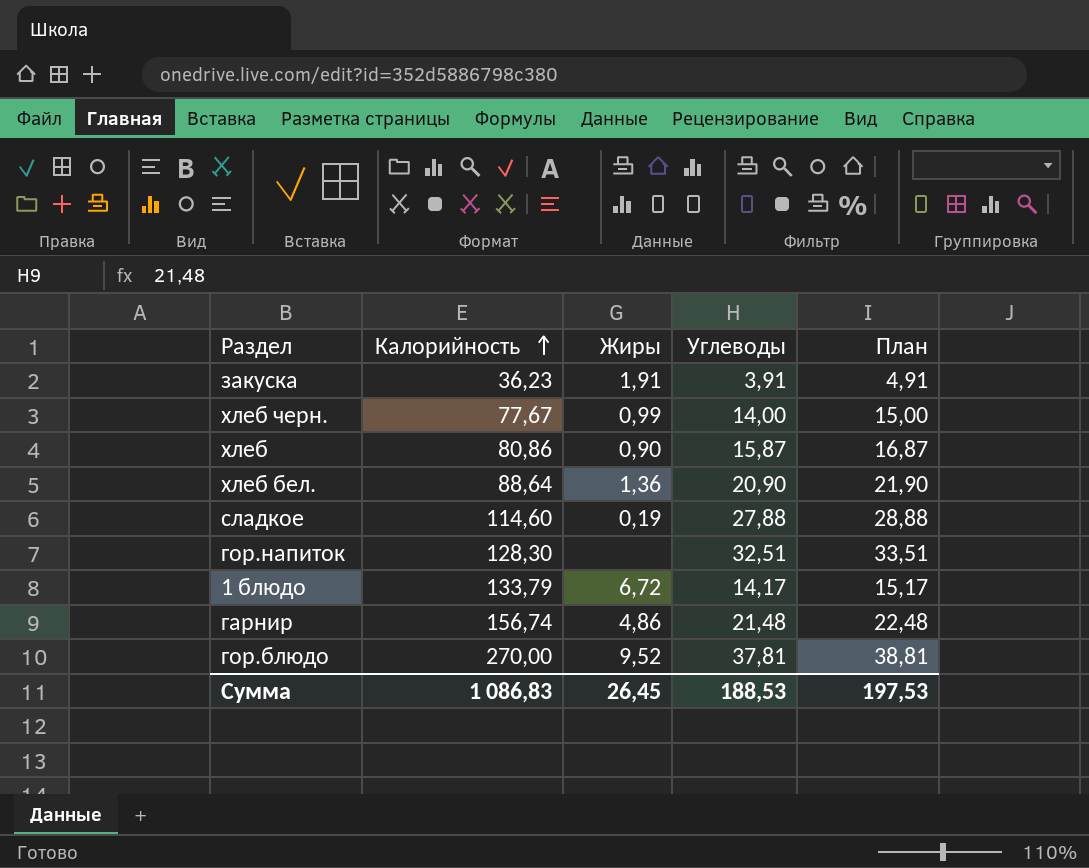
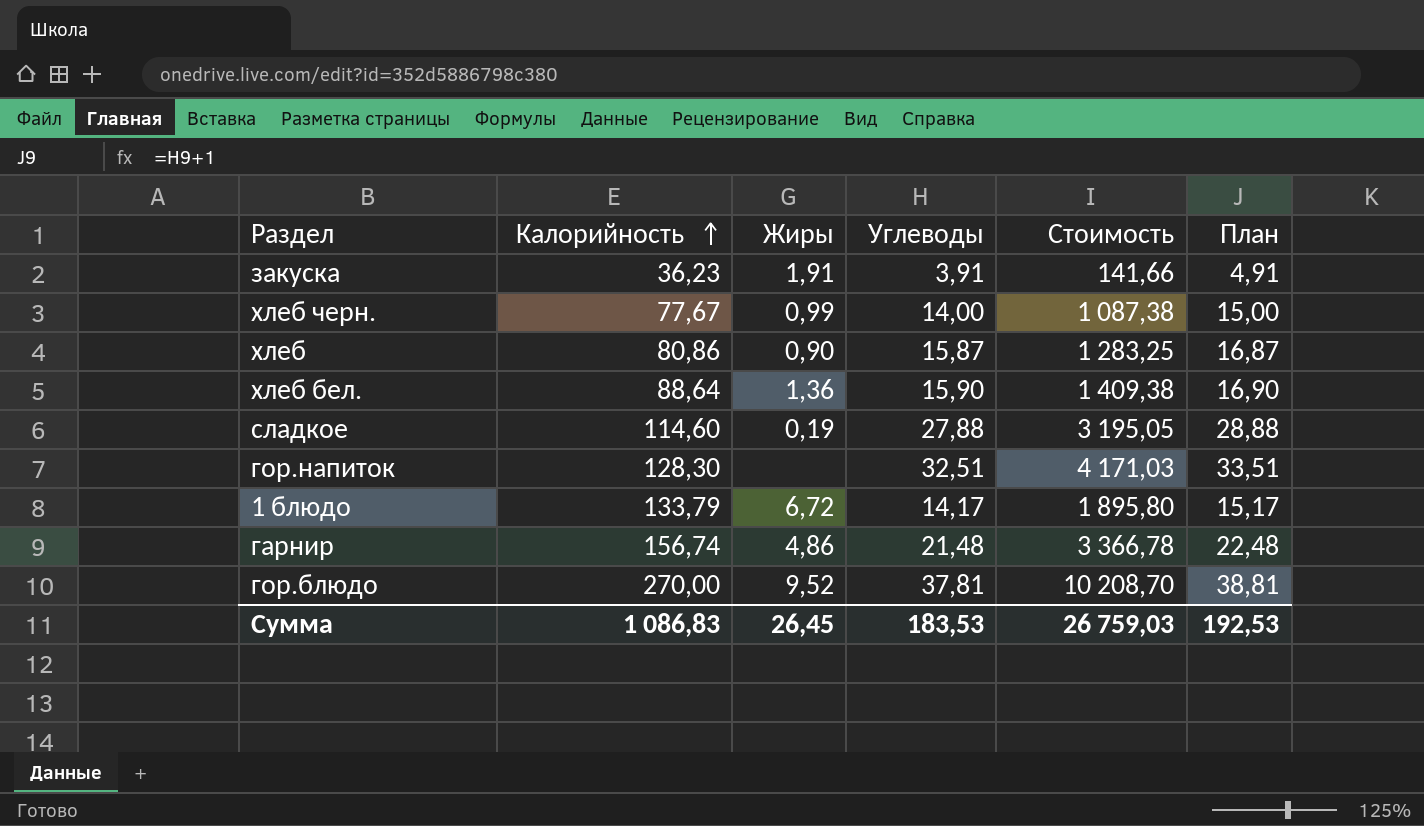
column Стоимость | formula: none -> [Калорийность] * [Углеводы]
хлеб бел. | Углеводы: 20,90 -> 15,90
хлеб бел. | План: 21,90 -> 16,90
Сумма | Углеводы: 188,53 -> 183,53
Сумма | План: 197,53 -> 192,53

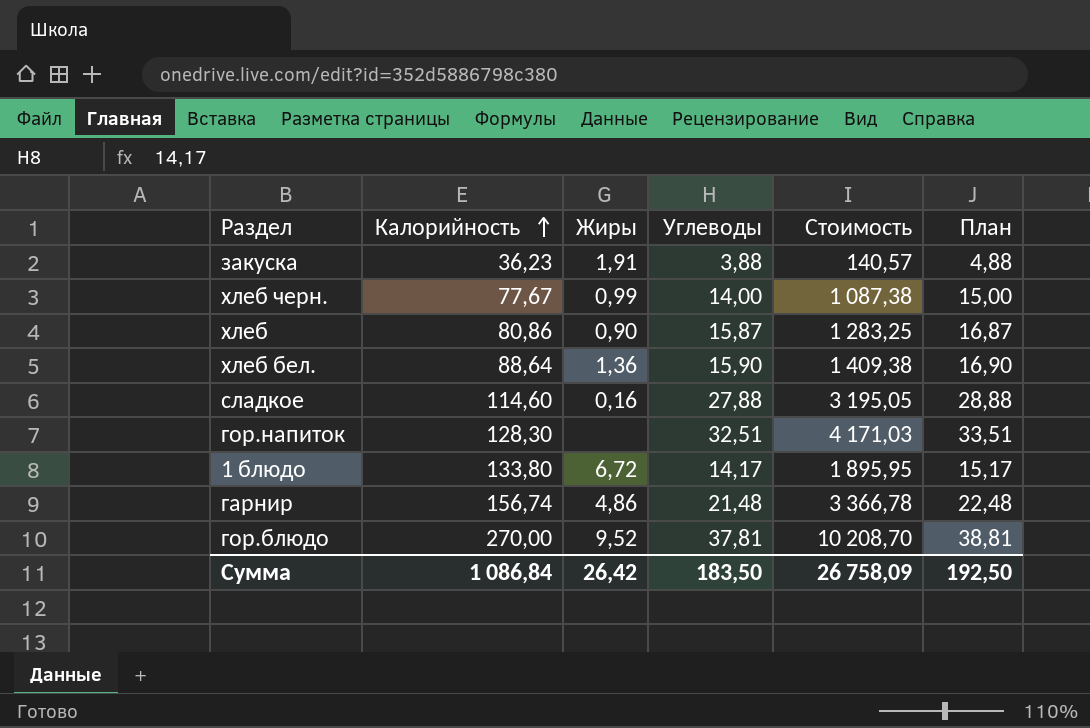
закуска | Углеводы: 3,91 -> 3,88
закуска | Стоимость: 141,66 -> 140,57
закуска | План: 4,91 -> 4,88
сладкое | Жиры: 0,19 -> 0,16
1 блюдо | Калорийность: 133,79 -> 133,80
1 блюдо | Стоимость: 1 895,80 -> 1 895,95
Сумма | Калорийность: 1 086,83 -> 1 086,84
Сумма | Жиры: 26,45 -> 26,42
Сумма | Углеводы: 183,53 -> 183,50
Сумма | Стоимость: 26 759,03 -> 26 758,09
Сумма | План: 192,53 -> 192,50

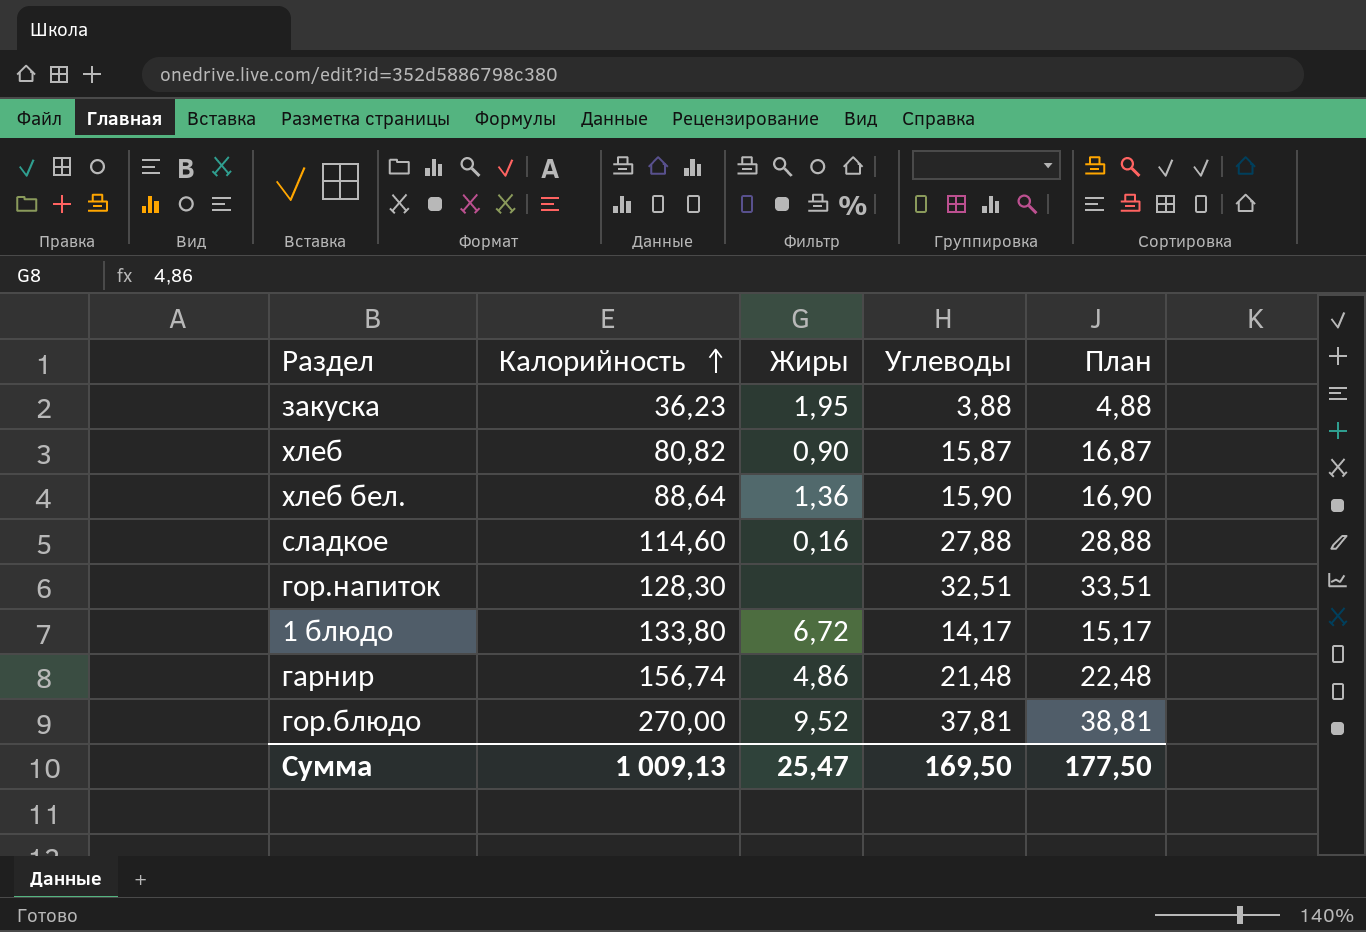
column Стоимость | formula: [Калорийность] * [Углеводы] -> none
row хлеб черн.: 77,67 | 0,99 | 14,00 | 1 087,38 | 15,00 -> none
закуска | Жиры: 1,91 -> 1,95
хлеб | Калорийность: 80,86 -> 80,82
Сумма | Калорийность: 1 086,84 -> 1 009,13
Сумма | Жиры: 26,42 -> 25,47
Сумма | Углеводы: 183,50 -> 169,50
Сумма | План: 192,50 -> 177,50

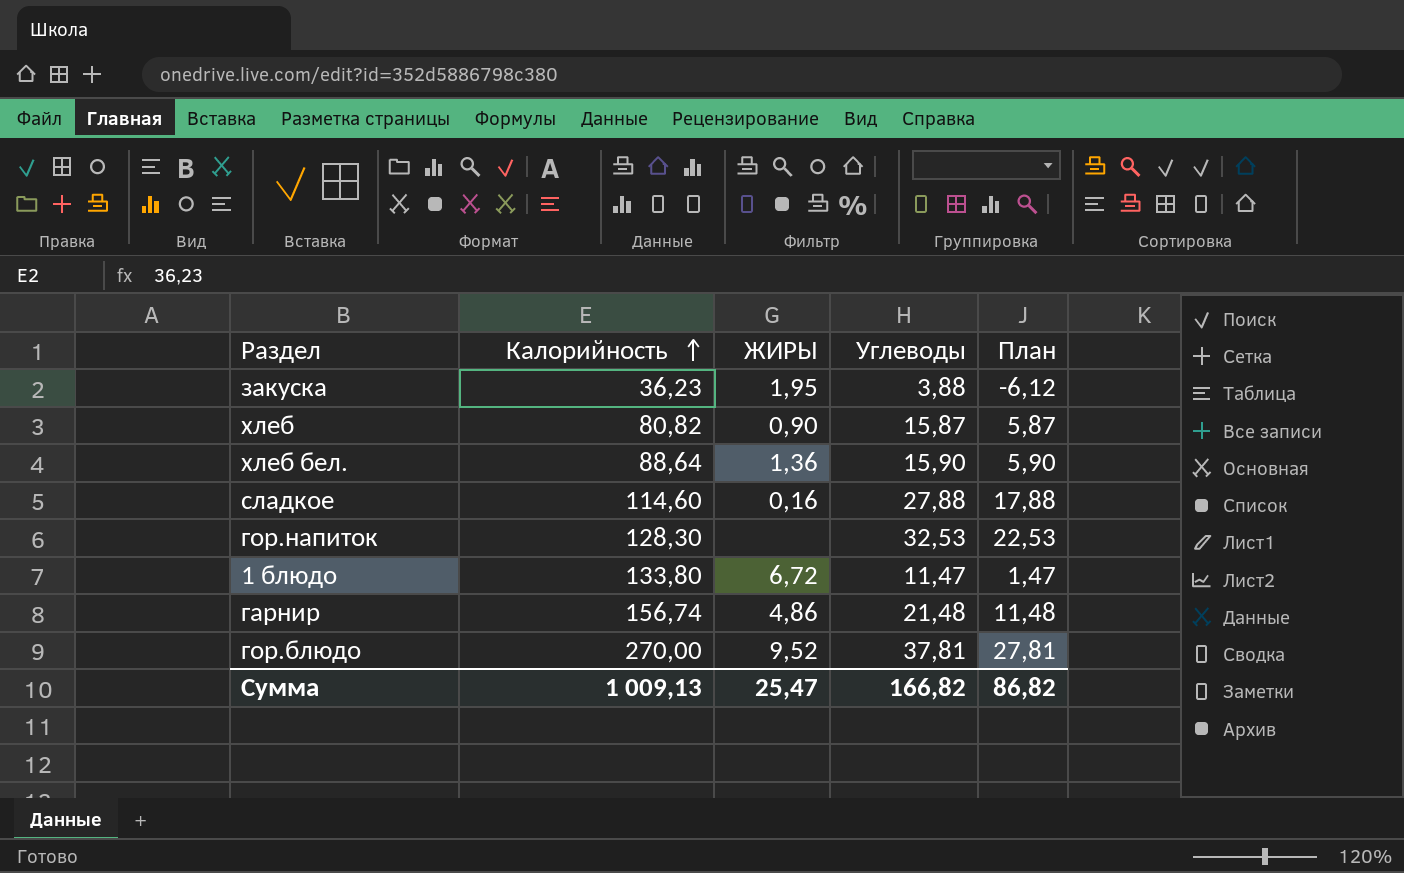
column name: Жиры -> ЖИРЫ
column План | formula: [Углеводы] + 1 -> [Углеводы] - 10
гор.напиток | Углеводы: 32,51 -> 32,53
1 блюдо | Углеводы: 14,17 -> 11,47
Сумма | Углеводы: 169,50 -> 166,82
Сумма | План: 177,50 -> 86,82

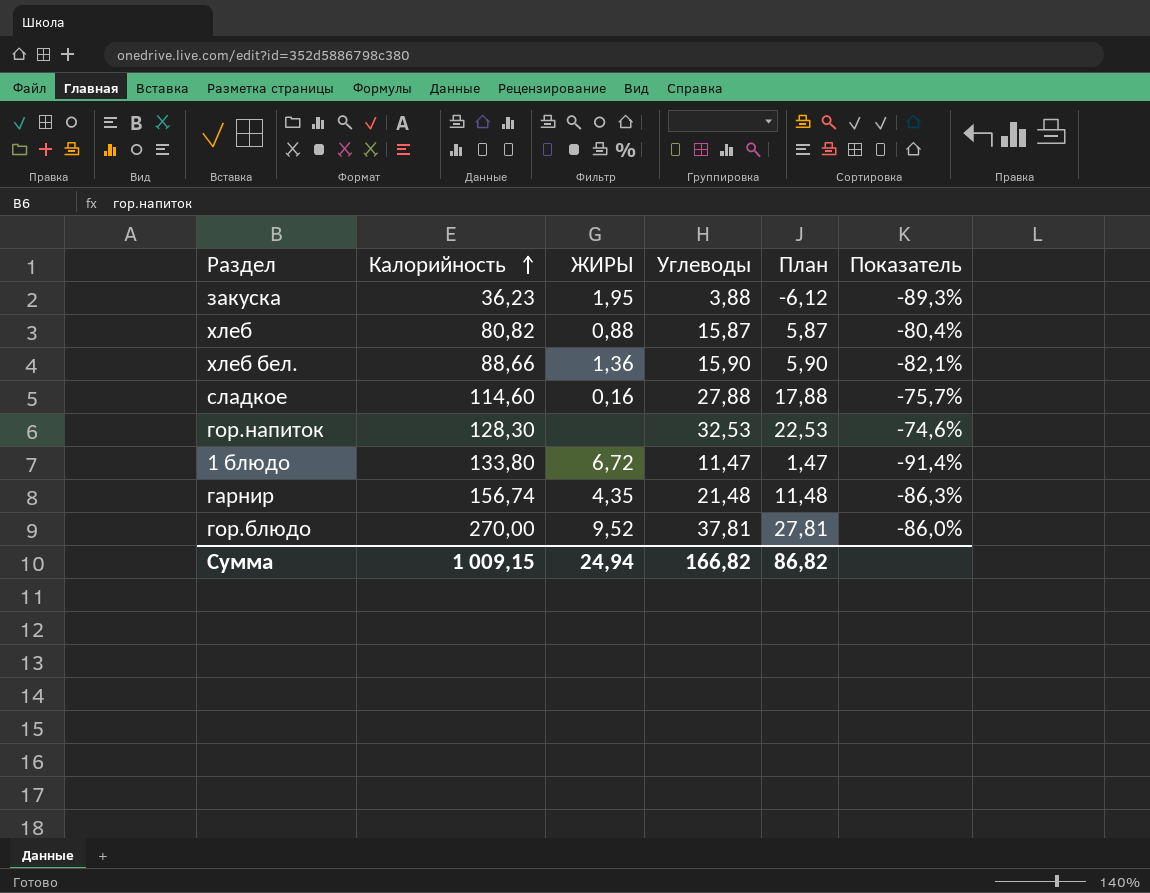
column Показатель | formula: none -> ([Углеводы] - [Калорийность]) / [Калорийность]
хлеб | ЖИРЫ: 0,90 -> 0,88
хлеб бел. | Калорийность: 88,64 -> 88,66
гарнир | ЖИРЫ: 4,86 -> 4,35
Сумма | Калорийность: 1 009,13 -> 1 009,15
Сумма | ЖИРЫ: 25,47 -> 24,94

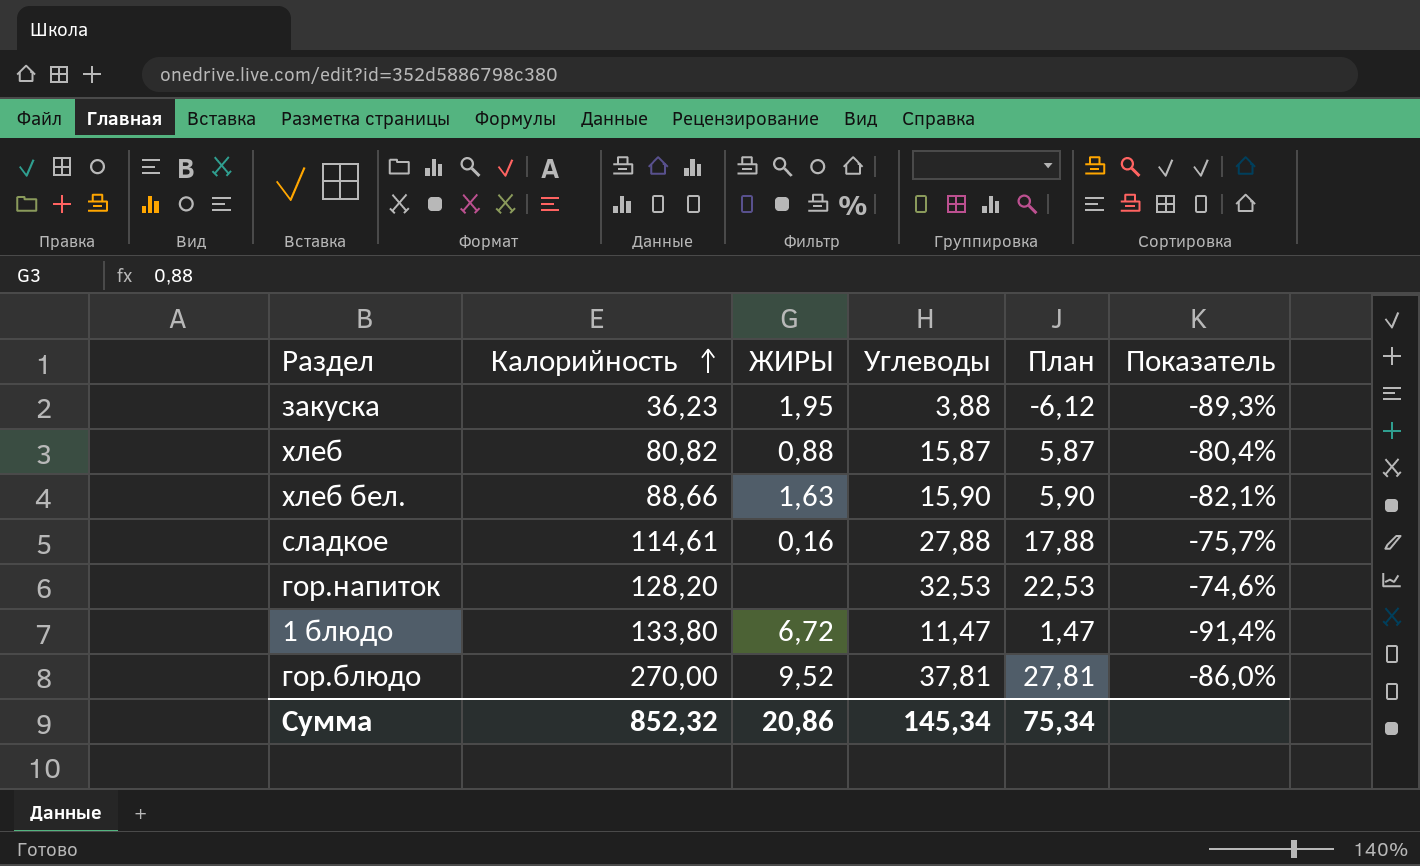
row гарнир: 156,74 | 4,35 | 21,48 | 11,48 | -86,3% -> none
хлеб бел. | ЖИРЫ: 1,36 -> 1,63
сладкое | Калорийность: 114,60 -> 114,61
гор.напиток | Калорийность: 128,30 -> 128,20
Сумма | Калорийность: 1 009,15 -> 852,32
Сумма | ЖИРЫ: 24,94 -> 20,86
Сумма | Углеводы: 166,82 -> 145,34
Сумма | План: 86,82 -> 75,34

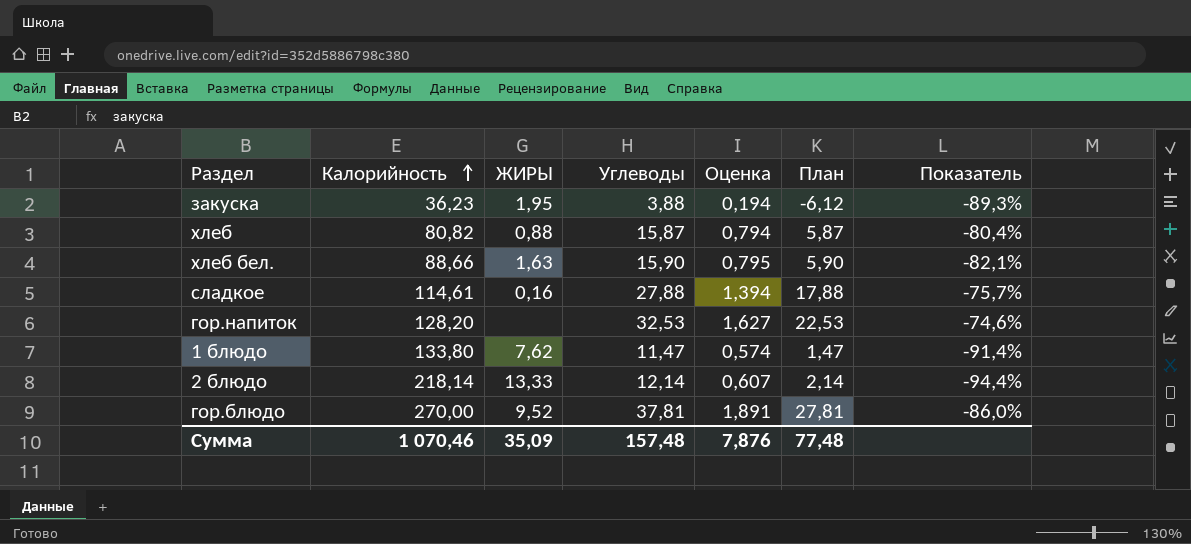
column Оценка | formula: none -> [Углеводы] * 0,05
1 блюдо | ЖИРЫ: 6,72 -> 7,62
row 2 блюдо: none -> 218,14 | 13,33 | 12,14 | 0,607 | 2,14 | -94,4%
Сумма | Калорийность: 852,32 -> 1 070,46
Сумма | ЖИРЫ: 20,86 -> 35,09
Сумма | Углеводы: 145,34 -> 157,48
Сумма | План: 75,34 -> 77,48

